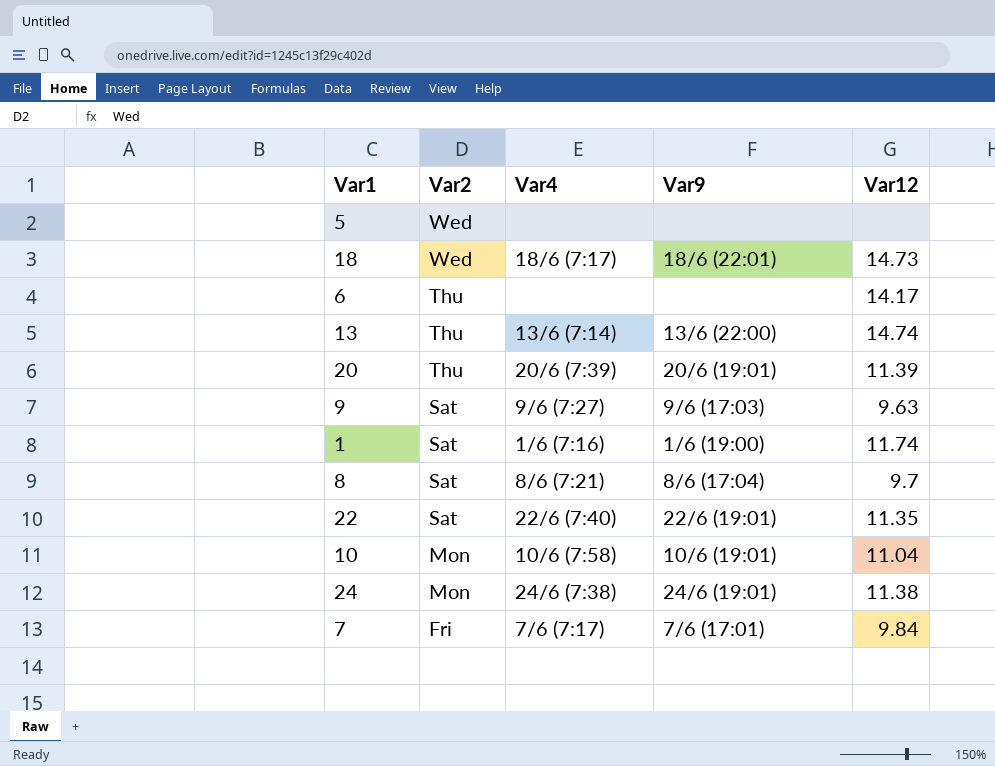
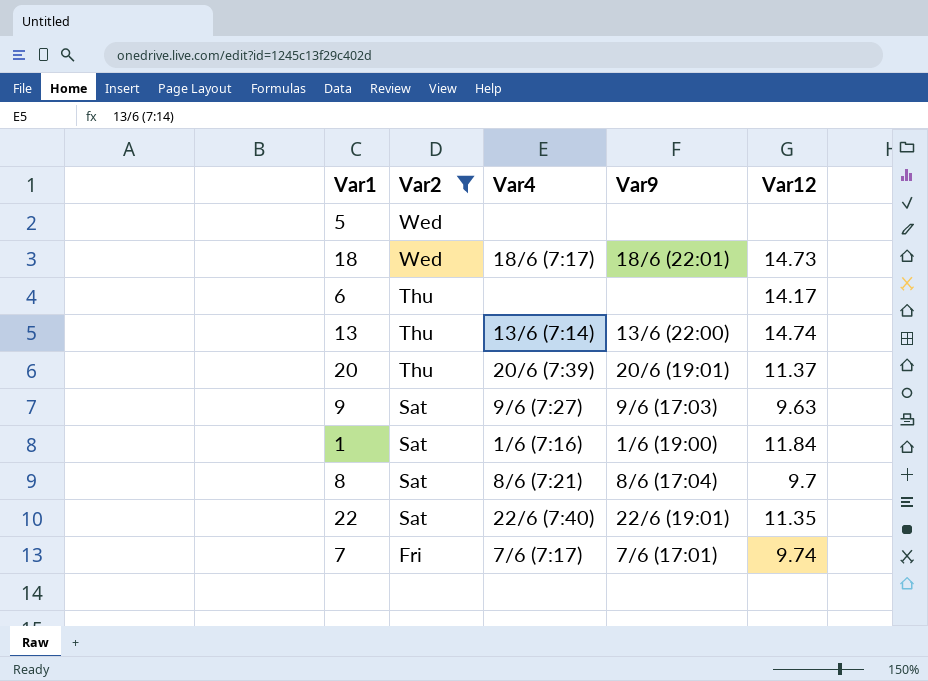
filter: none -> Var2 != Mon
20 | Var12: 11.39 -> 11.37
1 | Var12: 11.74 -> 11.84
7 | Var12: 9.84 -> 9.74

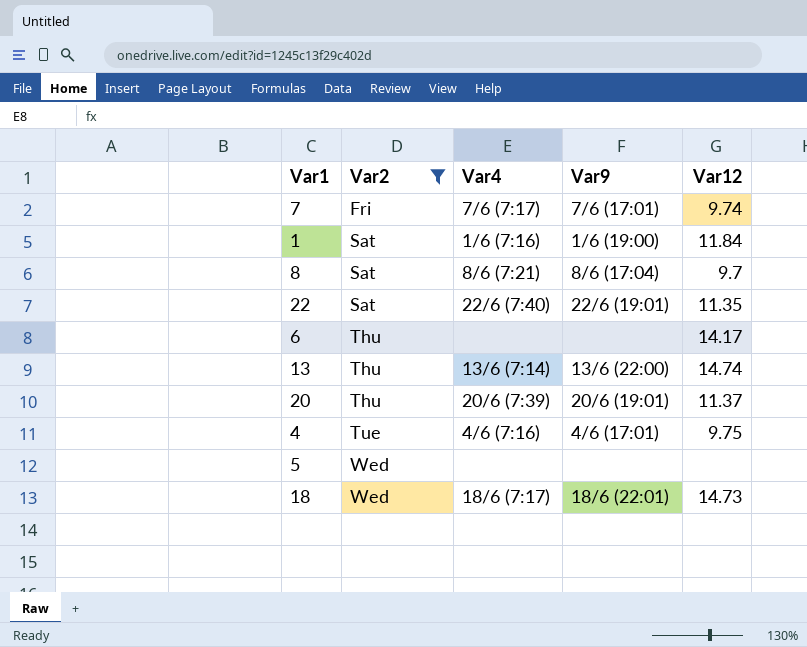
row order: Var2 descending -> Var2 ascending
row 9: Sat | 9/6 (7:27) | 9/6 (17:03) | 9.63 -> none
row 4: none -> Tue | 4/6 (7:16) | 4/6 (17:01) | 9.75

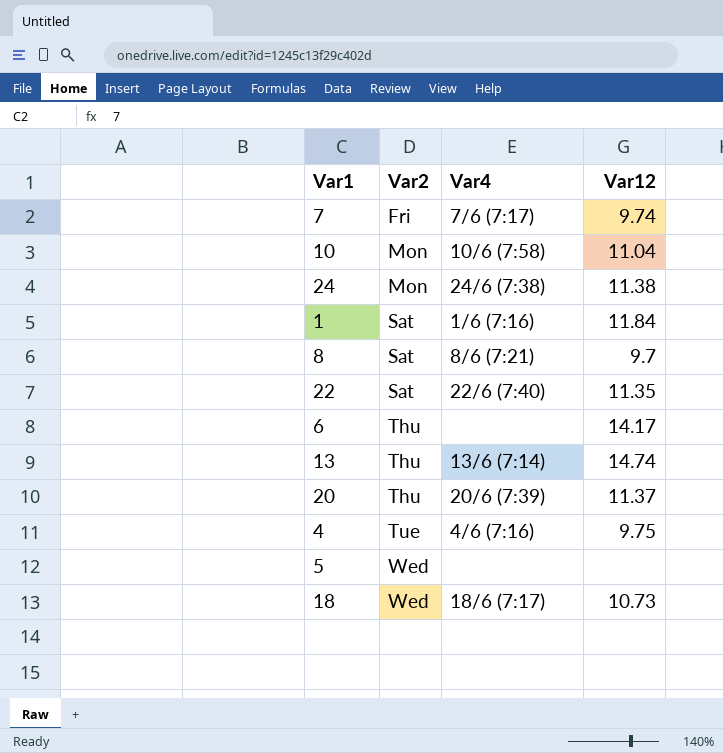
filter: Var2 != Mon -> none
column Var9 | position: 4 -> none
18 | Var12: 14.73 -> 10.73

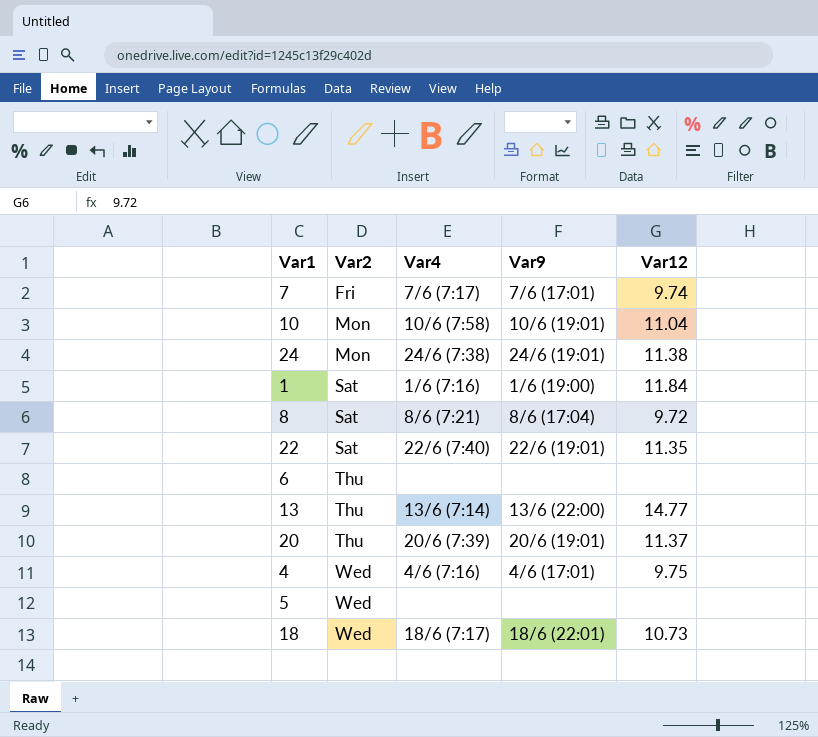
column Var9 | position: none -> 4
8 | Var12: 9.7 -> 9.72
6 | Var12: 14.17 -> none
13 | Var12: 14.74 -> 14.77
4 | Var2: Tue -> Wed

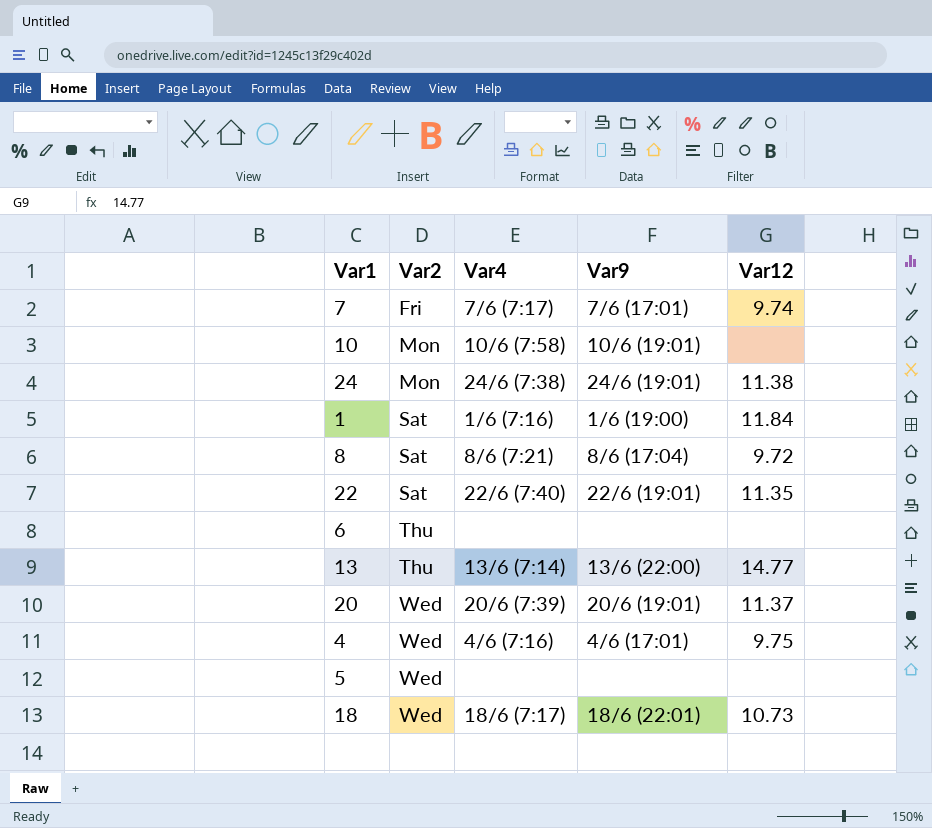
10 | Var12: 11.04 -> none
20 | Var2: Thu -> Wed

